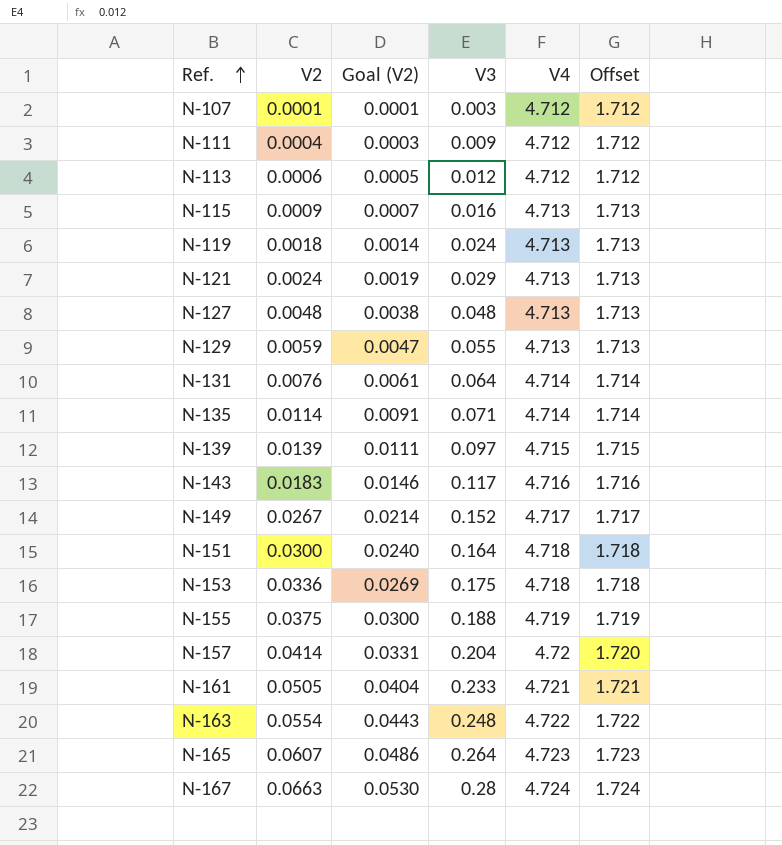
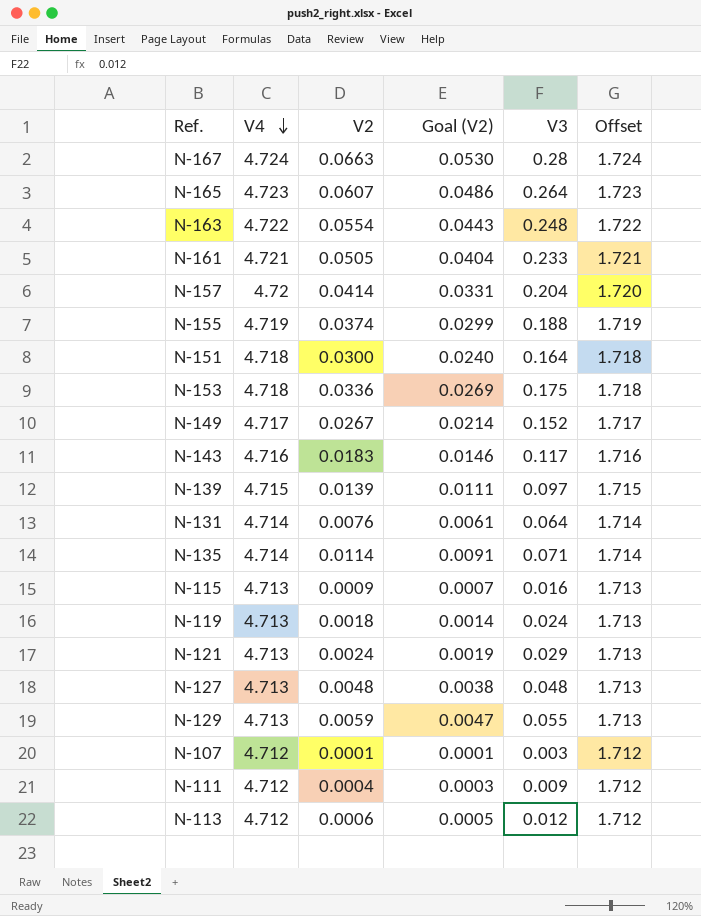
row order: Ref. ascending -> V4 descending
column V4 | position: 5 -> 2
N-155 | V2: 0.0375 -> 0.0374
N-155 | Goal (V2): 0.0300 -> 0.0299

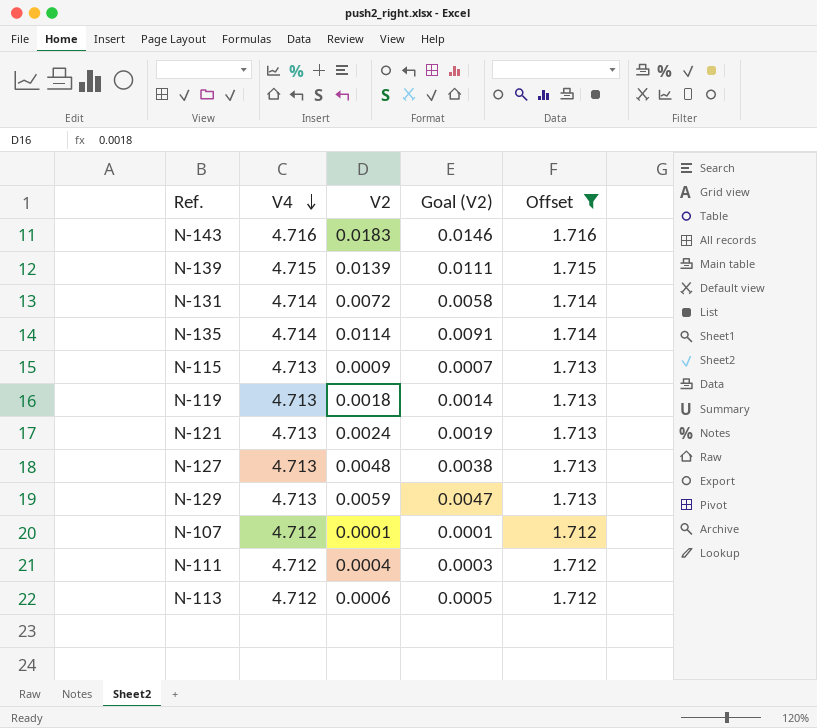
filter: none -> Offset <= 1.716
column V3 | position: 5 -> none
N-131 | V2: 0.0076 -> 0.0072
N-131 | Goal (V2): 0.0061 -> 0.0058

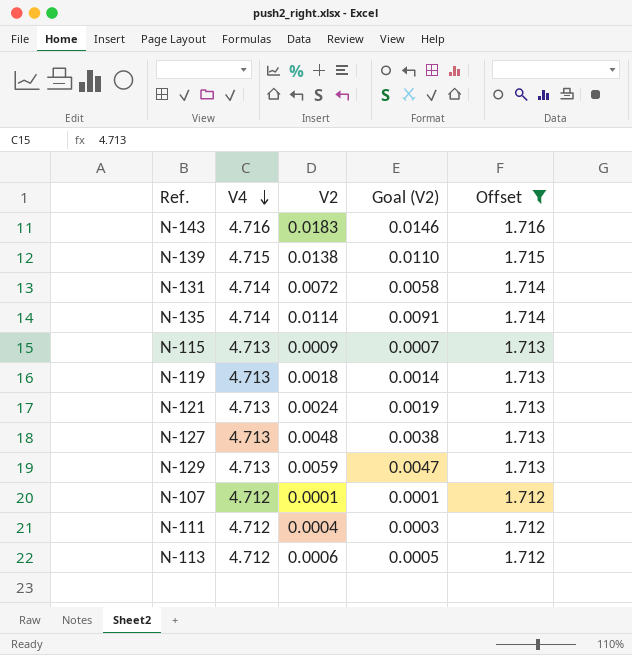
N-139 | V2: 0.0139 -> 0.0138
N-139 | Goal (V2): 0.0111 -> 0.0110

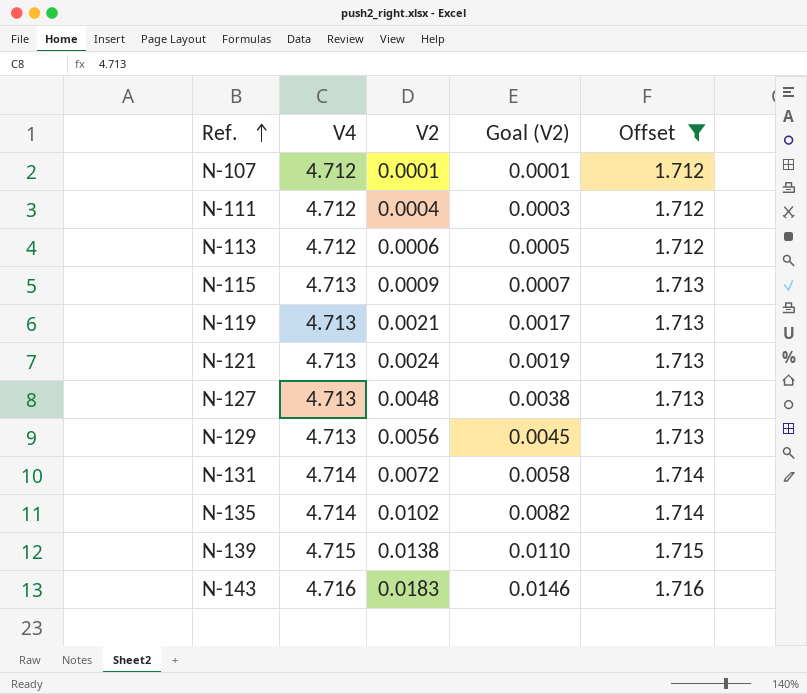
row order: V4 descending -> Ref. ascending
N-119 | V2: 0.0018 -> 0.0021
N-119 | Goal (V2): 0.0014 -> 0.0017
N-129 | V2: 0.0059 -> 0.0056
N-129 | Goal (V2): 0.0047 -> 0.0045
N-135 | V2: 0.0114 -> 0.0102
N-135 | Goal (V2): 0.0091 -> 0.0082

